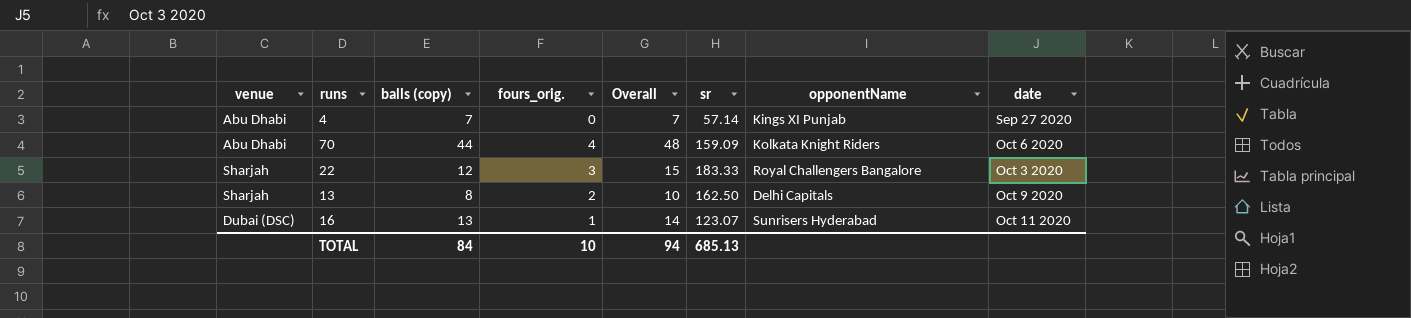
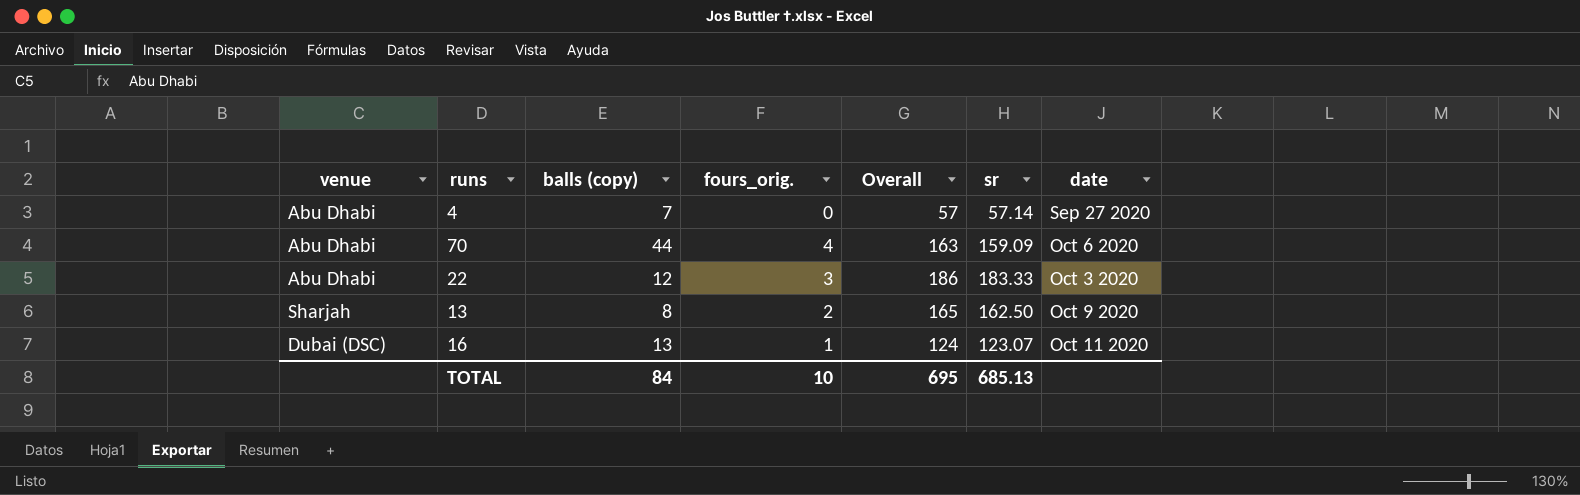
column opponentName | position: 7 -> none
column Overall | formula: [balls (copy)] + [fours_orig.] -> [fours_orig.] + [sr]
22 | venue: Sharjah -> Abu Dhabi
TOTAL | Overall: 94 -> 695

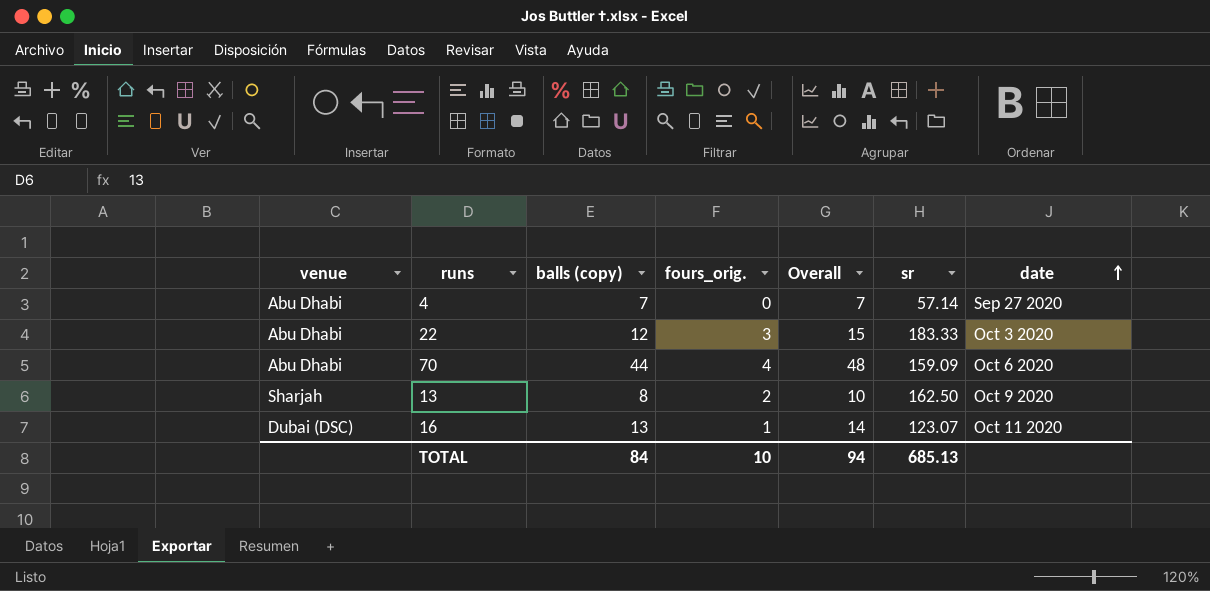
row order: none -> date ascending
column Overall | formula: [fours_orig.] + [sr] -> [balls (copy)] + [fours_orig.]
TOTAL | Overall: 695 -> 94

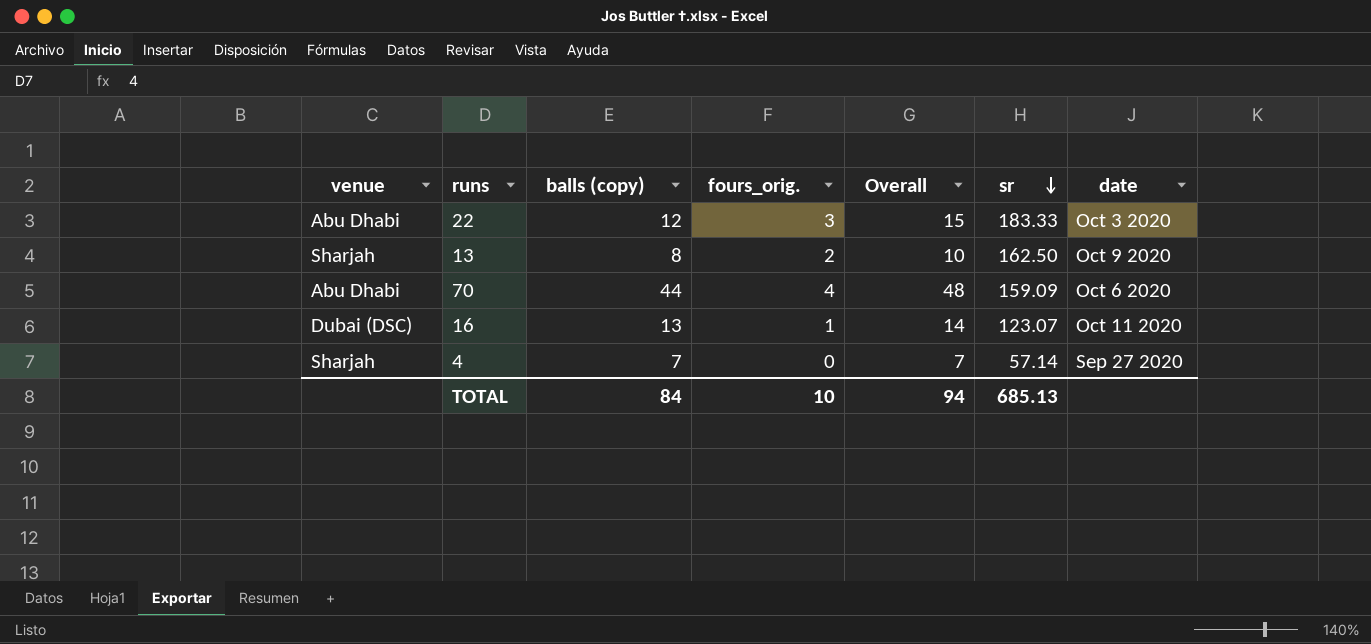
row order: date ascending -> sr descending
4 | venue: Abu Dhabi -> Sharjah

